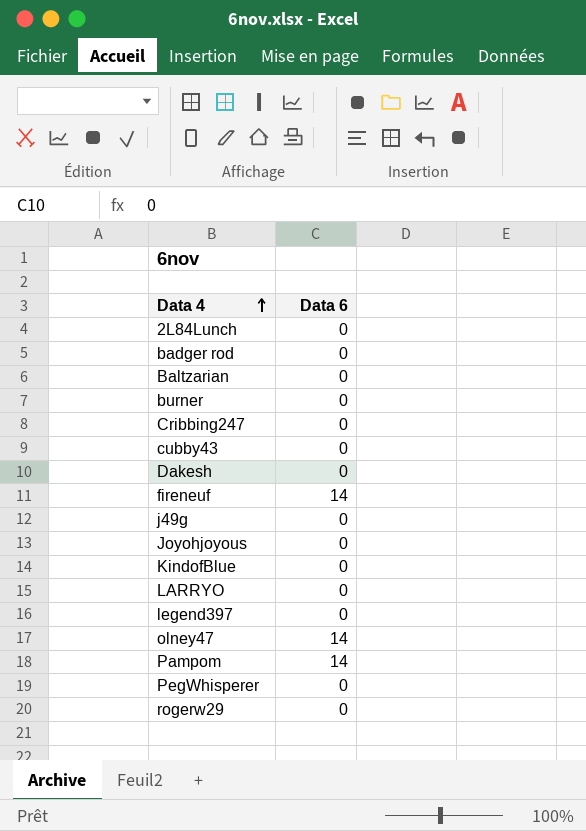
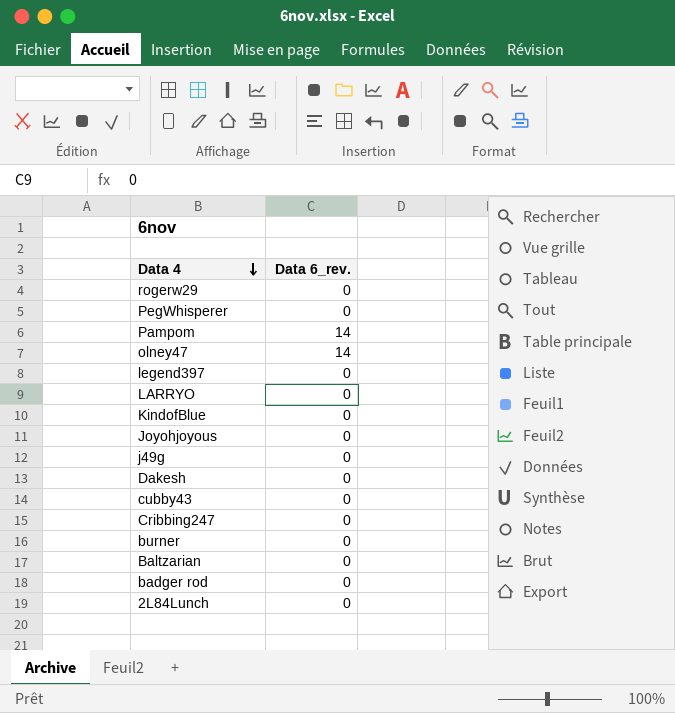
row order: Data 4 ascending -> Data 4 descending
column name: Data 6 -> Data 6_rev.
row fireneuf: 14 -> none

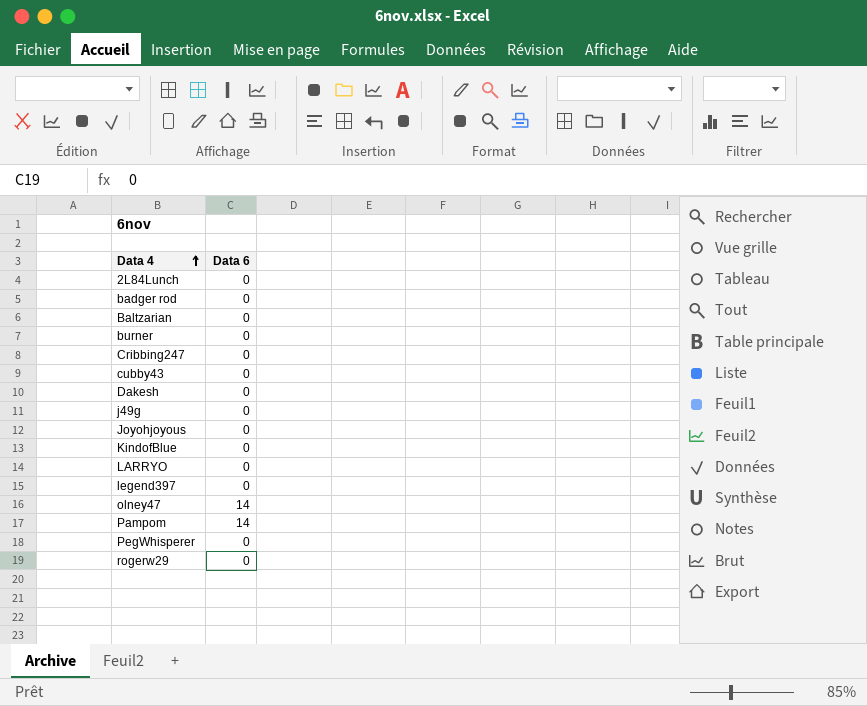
row order: Data 4 descending -> Data 4 ascending
column name: Data 6_rev. -> Data 6

